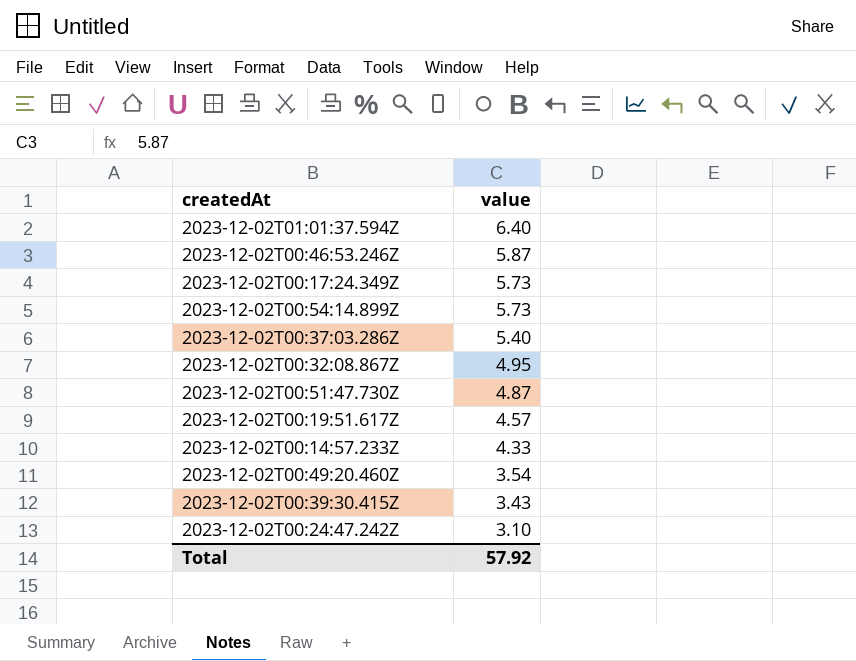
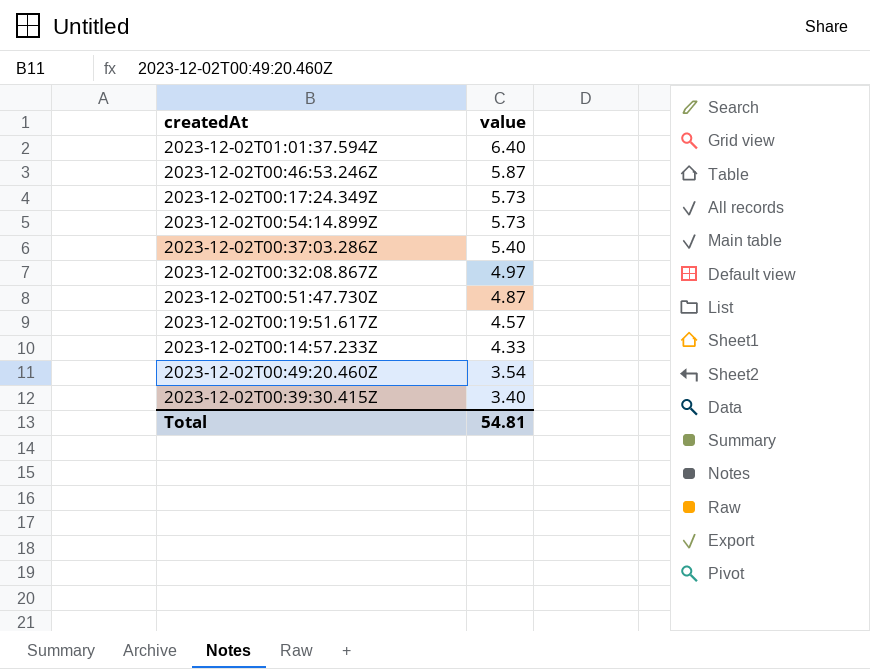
row 2023-12-02T00:24:47.242Z: 3.10 -> none
2023-12-02T00:32:08.867Z | value: 4.95 -> 4.97
2023-12-02T00:39:30.415Z | value: 3.43 -> 3.40
Total | value: 57.92 -> 54.81

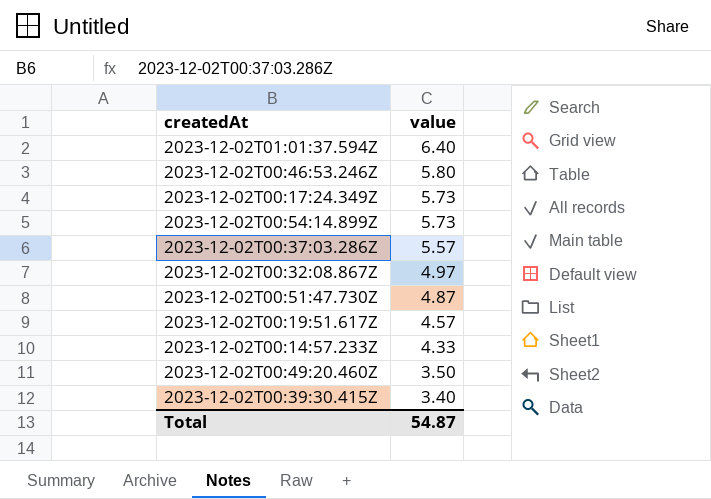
2023-12-02T00:46:53.246Z | value: 5.87 -> 5.80
2023-12-02T00:37:03.286Z | value: 5.40 -> 5.57
2023-12-02T00:49:20.460Z | value: 3.54 -> 3.50
Total | value: 54.81 -> 54.87

